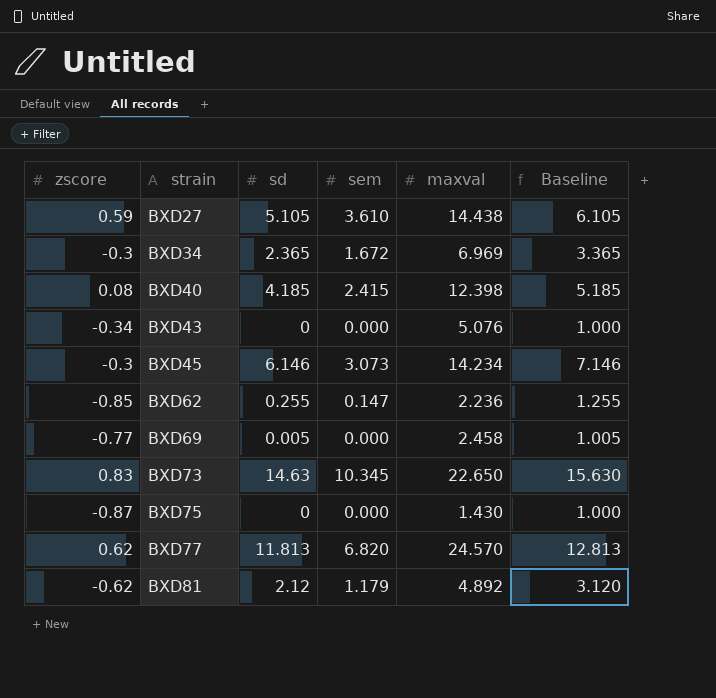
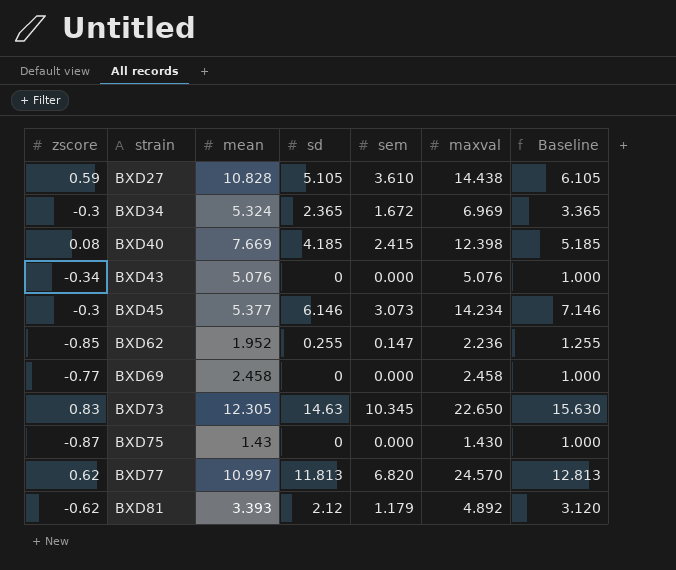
column mean | position: none -> 3
BXD69 | sd: 0.005 -> 0
BXD69 | Baseline: 1.005 -> 1.000

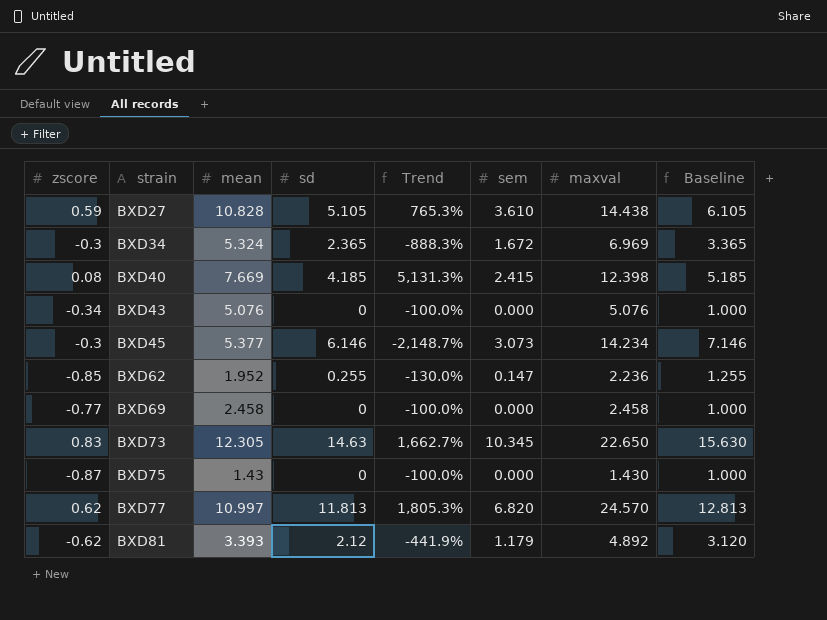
column Trend | formula: none -> ([sd] - [zscore]) / [zscore]

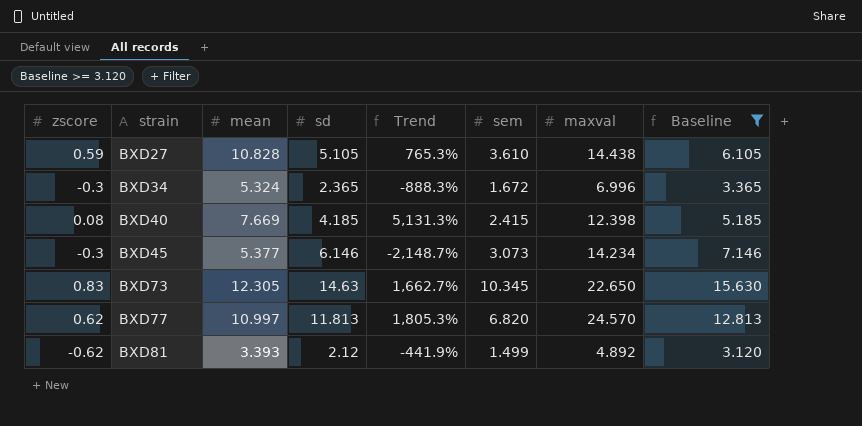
filter: none -> Baseline >= 3.120
BXD34 | maxval: 6.969 -> 6.996
BXD81 | sem: 1.179 -> 1.499

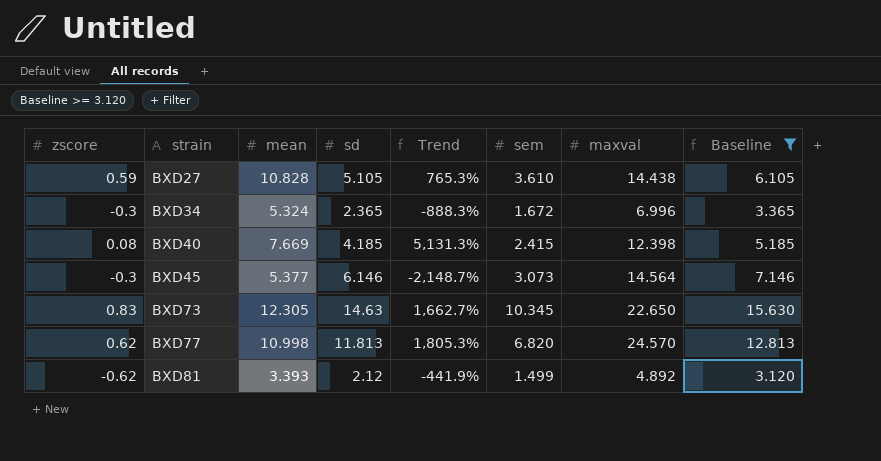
BXD45 | maxval: 14.234 -> 14.564
BXD77 | mean: 10.997 -> 10.998

